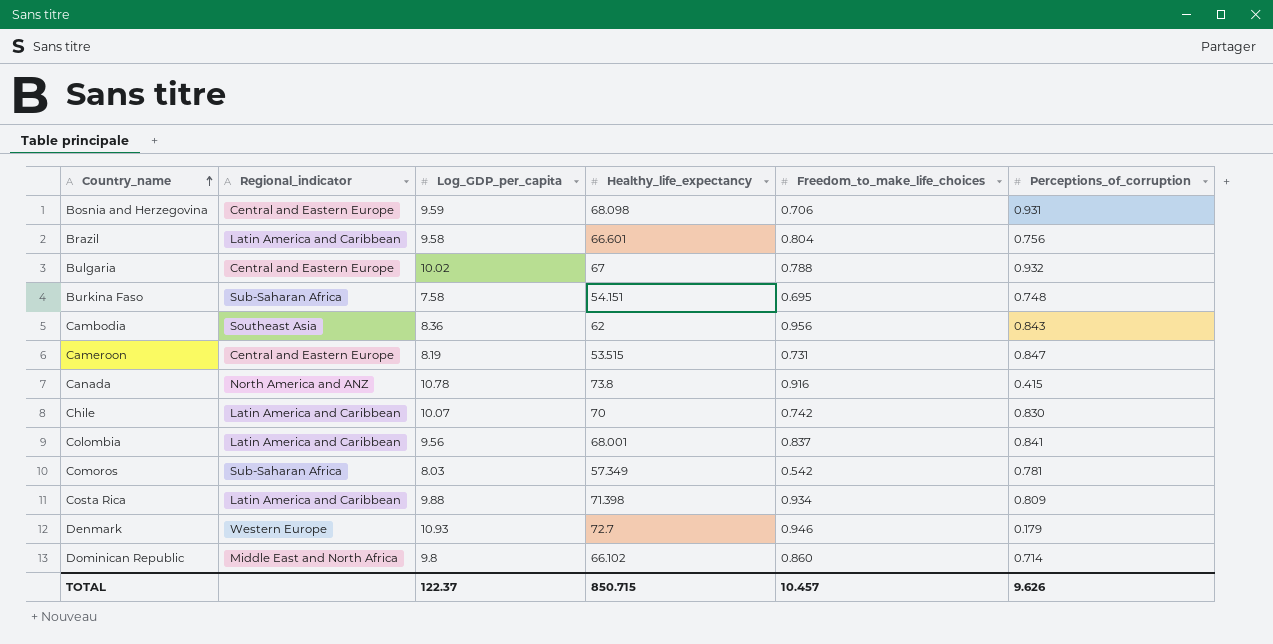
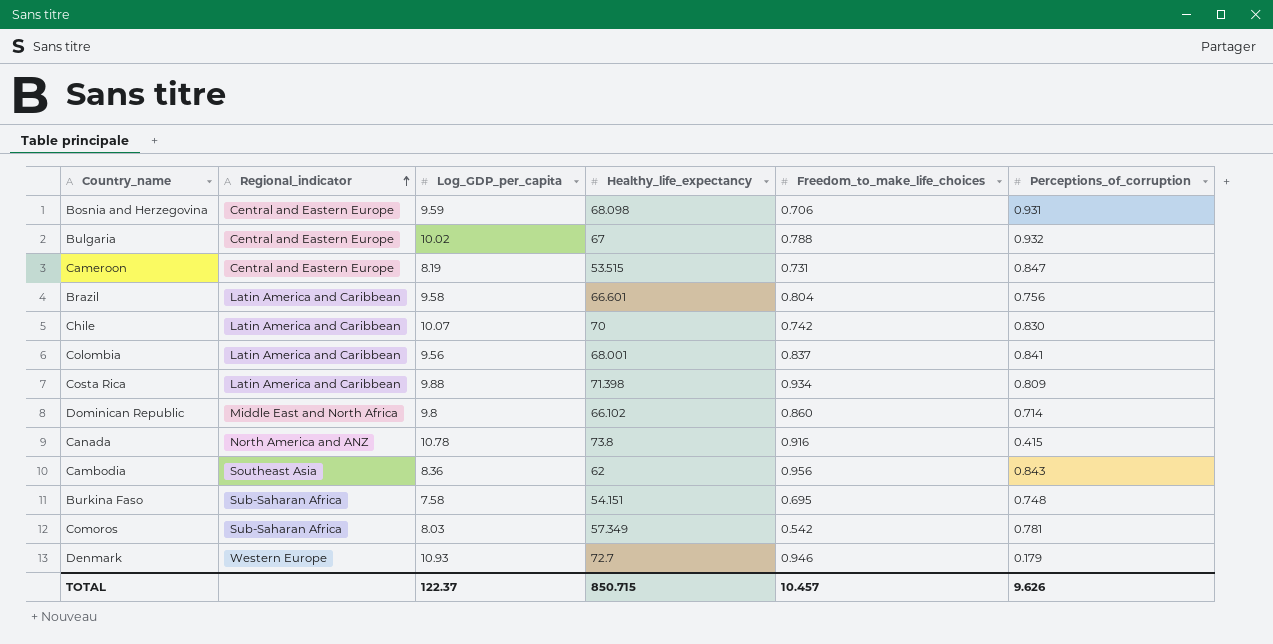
row order: Country_name ascending -> Regional_indicator ascending

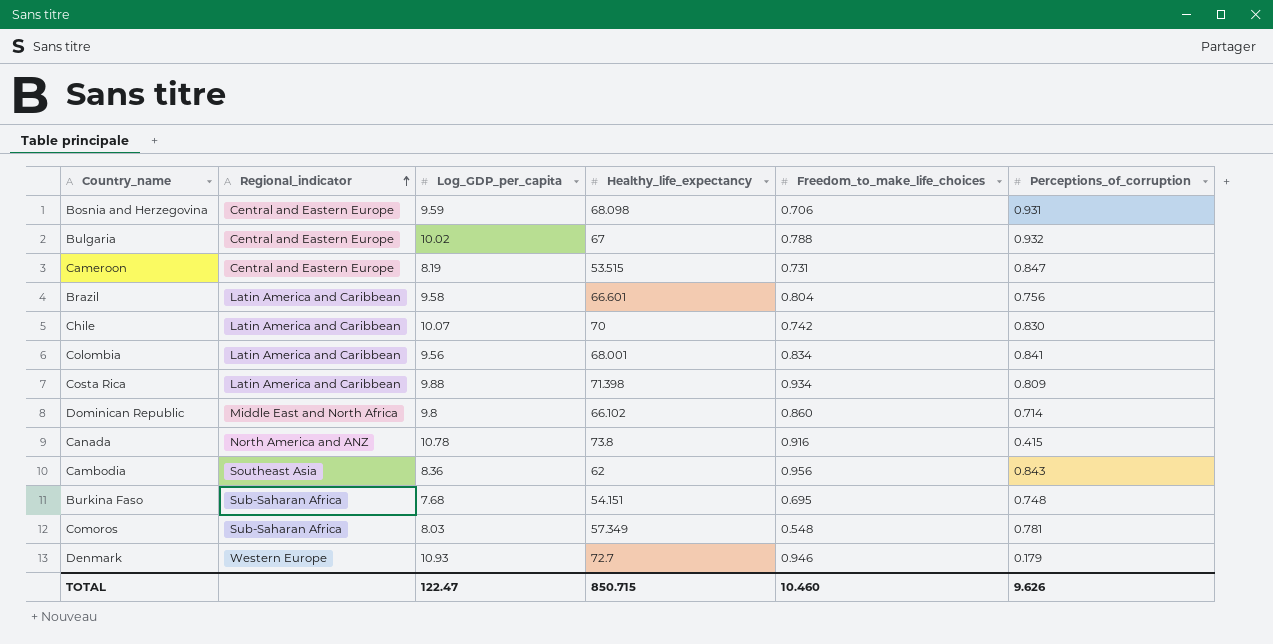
Colombia | Freedom_to_make_life_choices: 0.837 -> 0.834
Burkina Faso | Log_GDP_per_capita: 7.58 -> 7.68
Comoros | Freedom_to_make_life_choices: 0.542 -> 0.548
TOTAL | Log_GDP_per_capita: 122.37 -> 122.47
TOTAL | Freedom_to_make_life_choices: 10.457 -> 10.460

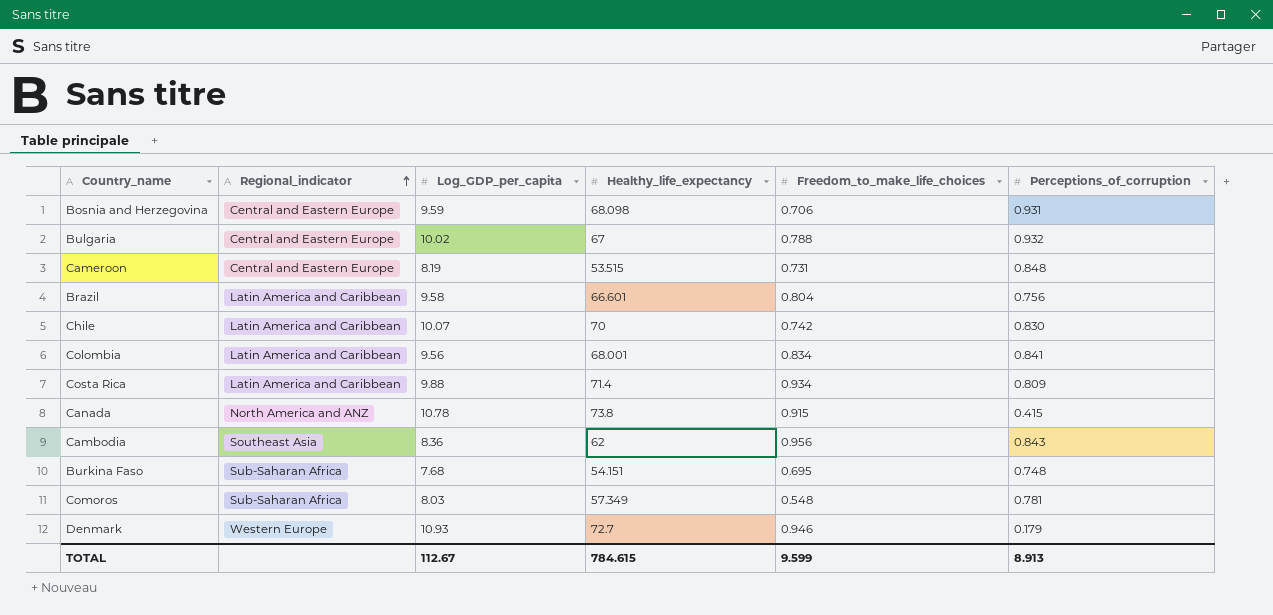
row Dominican Republic: Middle East and North Africa | 9.8 | 66.102 | 0.860 | 0.714 -> none
Cameroon | Perceptions_of_corruption: 0.847 -> 0.848
Costa Rica | Healthy_life_expectancy: 71.398 -> 71.4
Canada | Freedom_to_make_life_choices: 0.916 -> 0.915
TOTAL | Log_GDP_per_capita: 122.47 -> 112.67
TOTAL | Healthy_life_expectancy: 850.715 -> 784.615
TOTAL | Freedom_to_make_life_choices: 10.460 -> 9.599
TOTAL | Perceptions_of_corruption: 9.626 -> 8.913

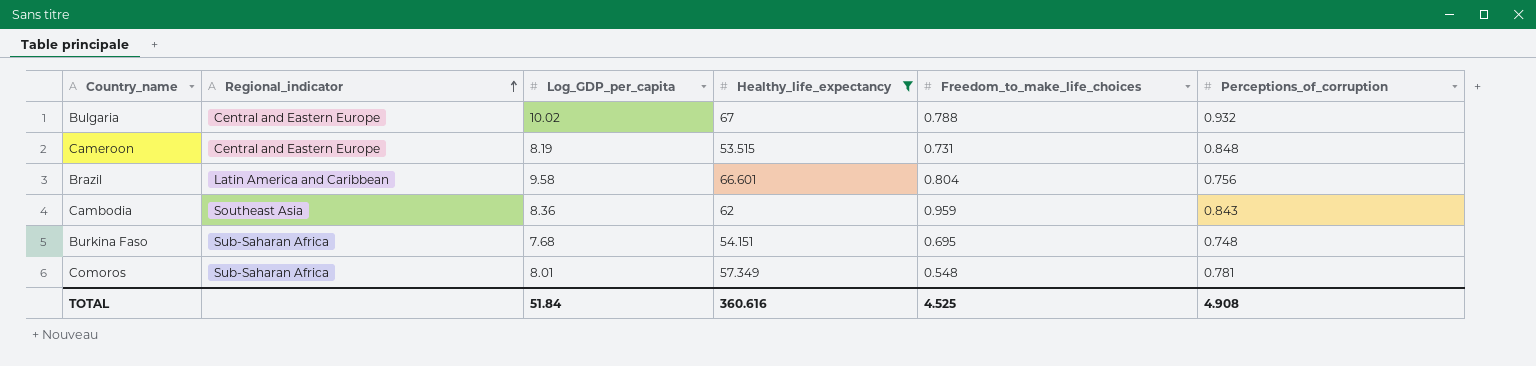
filter: none -> Healthy_life_expectancy <= 67
Cambodia | Freedom_to_make_life_choices: 0.956 -> 0.959
Comoros | Log_GDP_per_capita: 8.03 -> 8.01
TOTAL | Log_GDP_per_capita: 112.67 -> 51.84
TOTAL | Healthy_life_expectancy: 784.615 -> 360.616
TOTAL | Freedom_to_make_life_choices: 9.599 -> 4.525
TOTAL | Perceptions_of_corruption: 8.913 -> 4.908

